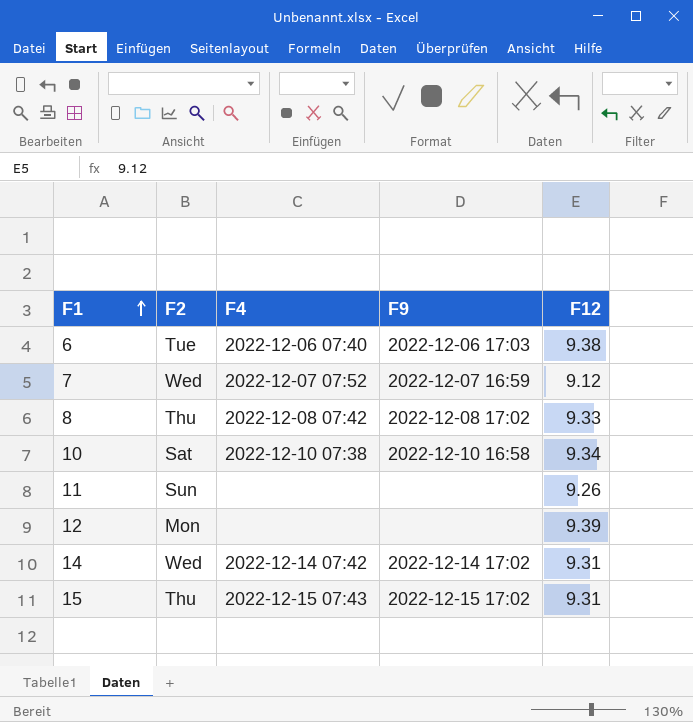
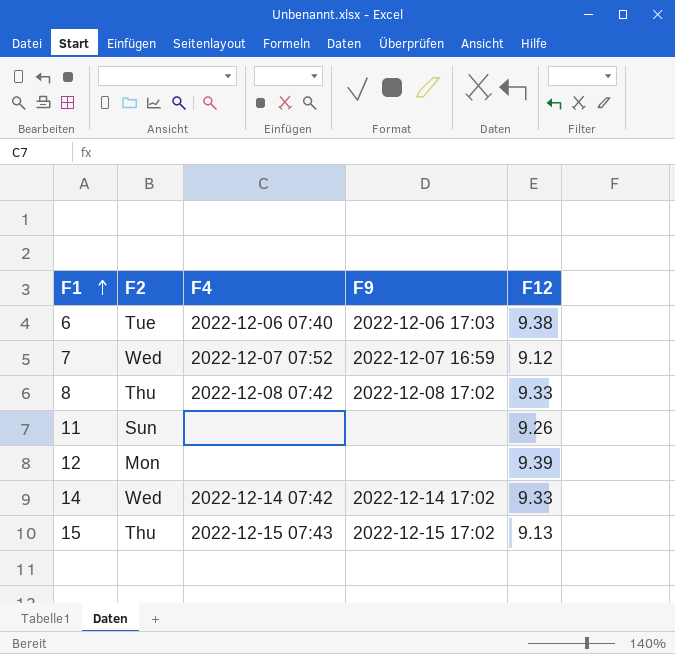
row 10: Sat | 2022-12-10 07:38 | 2022-12-10 16:58 | 9.34 -> none
14 | F12: 9.31 -> 9.33
15 | F12: 9.31 -> 9.13

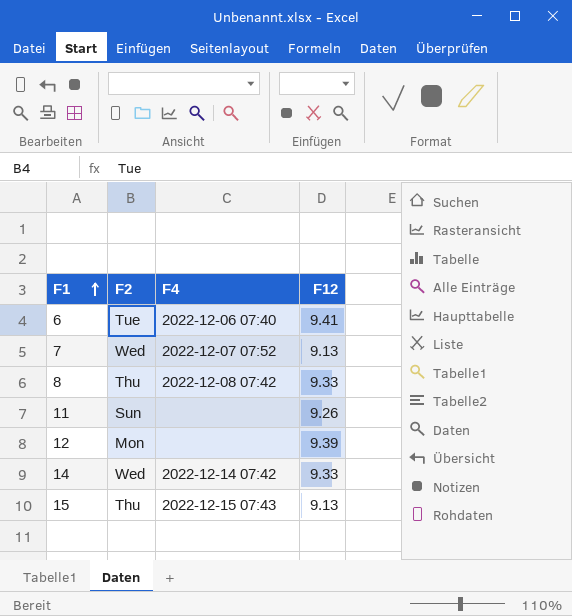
column F9 | position: 4 -> none
6 | F12: 9.38 -> 9.41
7 | F12: 9.12 -> 9.13

